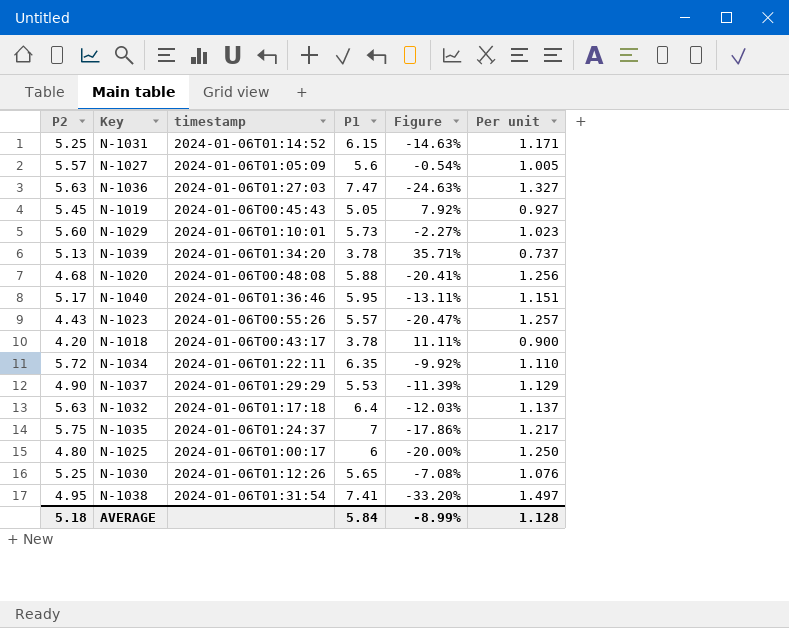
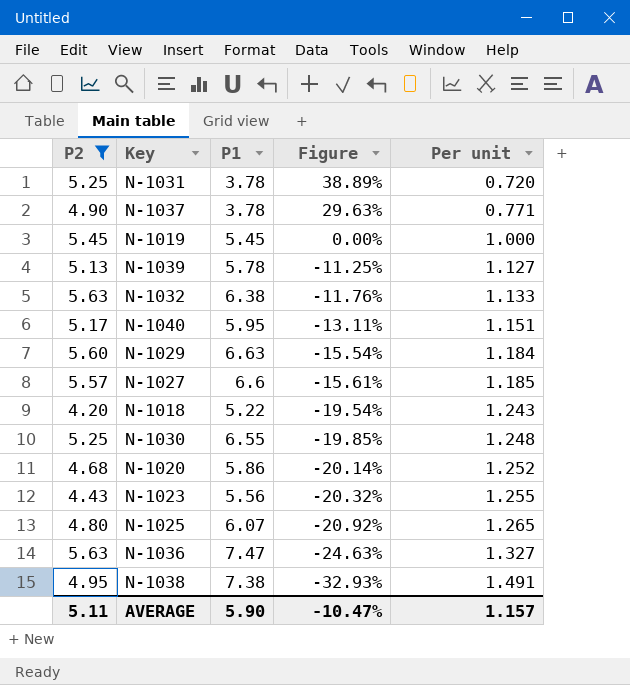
filter: none -> P2 <= 5.63
row order: none -> Figure descending
column timestamp | position: 3 -> none
N-1031 | P1: 6.15 -> 3.78
N-1031 | Figure: -14.63% -> 38.89%
N-1031 | Per unit: 1.171 -> 0.720
N-1037 | P1: 5.53 -> 3.78
N-1037 | Figure: -11.39% -> 29.63%
N-1037 | Per unit: 1.129 -> 0.771
N-1019 | P1: 5.05 -> 5.45
N-1019 | Figure: 7.92% -> 0.00%
N-1019 | Per unit: 0.927 -> 1.000
N-1039 | P1: 3.78 -> 5.78
N-1039 | Figure: 35.71% -> -11.25%
N-1039 | Per unit: 0.737 -> 1.127
N-1032 | P1: 6.4 -> 6.38
N-1032 | Figure: -12.03% -> -11.76%
N-1032 | Per unit: 1.137 -> 1.133
N-1029 | P1: 5.73 -> 6.63
N-1029 | Figure: -2.27% -> -15.54%
N-1029 | Per unit: 1.023 -> 1.184
N-1027 | P1: 5.6 -> 6.6
N-1027 | Figure: -0.54% -> -15.61%
N-1027 | Per unit: 1.005 -> 1.185
N-1018 | P1: 3.78 -> 5.22
N-1018 | Figure: 11.11% -> -19.54%
N-1018 | Per unit: 0.900 -> 1.243
N-1030 | P1: 5.65 -> 6.55
N-1030 | Figure: -7.08% -> -19.85%
N-1030 | Per unit: 1.076 -> 1.248
N-1020 | P1: 5.88 -> 5.86
N-1020 | Figure: -20.41% -> -20.14%
N-1020 | Per unit: 1.256 -> 1.252
N-1023 | P1: 5.57 -> 5.56
N-1023 | Figure: -20.47% -> -20.32%
N-1023 | Per unit: 1.257 -> 1.255
N-1025 | P1: 6 -> 6.07
N-1025 | Figure: -20.00% -> -20.92%
N-1025 | Per unit: 1.250 -> 1.265
N-1038 | P1: 7.41 -> 7.38
N-1038 | Figure: -33.20% -> -32.93%
N-1038 | Per unit: 1.497 -> 1.491
AVERAGE | P2: 5.18 -> 5.11
AVERAGE | P1: 5.84 -> 5.90
AVERAGE | Figure: -8.99% -> -10.47%
AVERAGE | Per unit: 1.128 -> 1.157

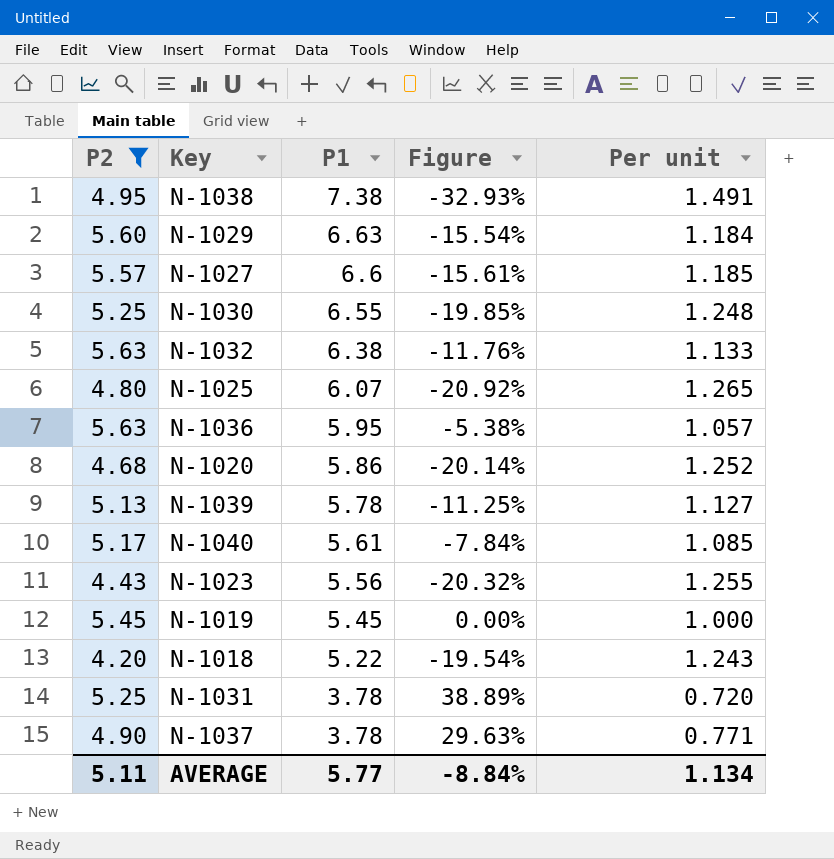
row order: Figure descending -> P1 descending
N-1036 | P1: 7.47 -> 5.95
N-1036 | Figure: -24.63% -> -5.38%
N-1036 | Per unit: 1.327 -> 1.057
N-1040 | P1: 5.95 -> 5.61
N-1040 | Figure: -13.11% -> -7.84%
N-1040 | Per unit: 1.151 -> 1.085
AVERAGE | P1: 5.90 -> 5.77
AVERAGE | Figure: -10.47% -> -8.84%
AVERAGE | Per unit: 1.157 -> 1.134

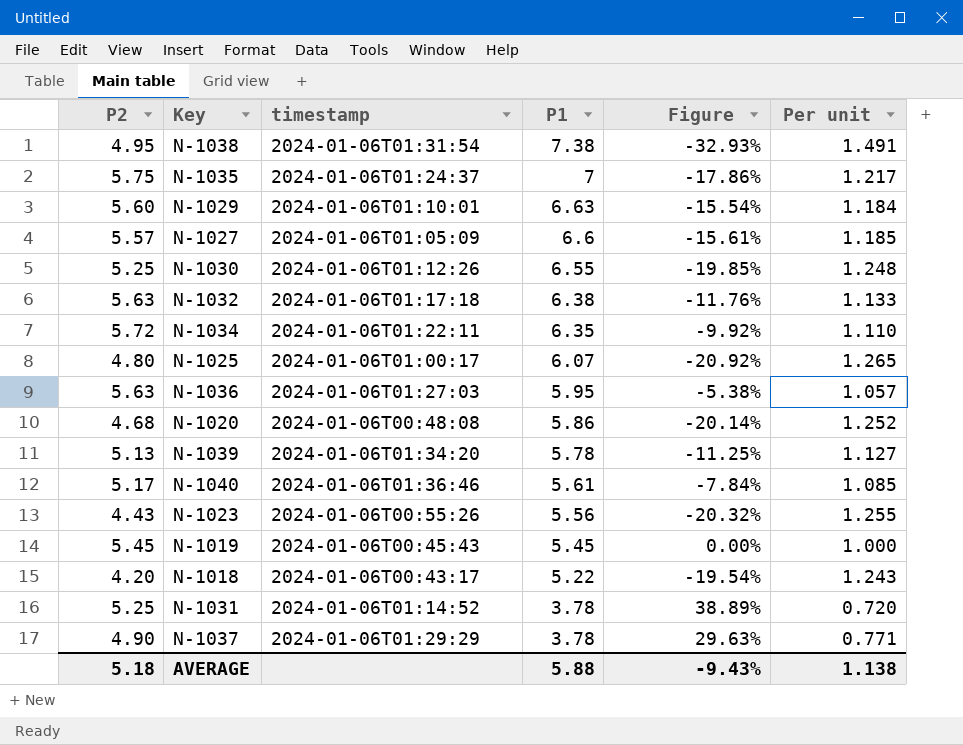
filter: P2 <= 5.63 -> none
column timestamp | position: none -> 3
AVERAGE | P2: 5.11 -> 5.18
AVERAGE | P1: 5.77 -> 5.88
AVERAGE | Figure: -8.84% -> -9.43%
AVERAGE | Per unit: 1.134 -> 1.138

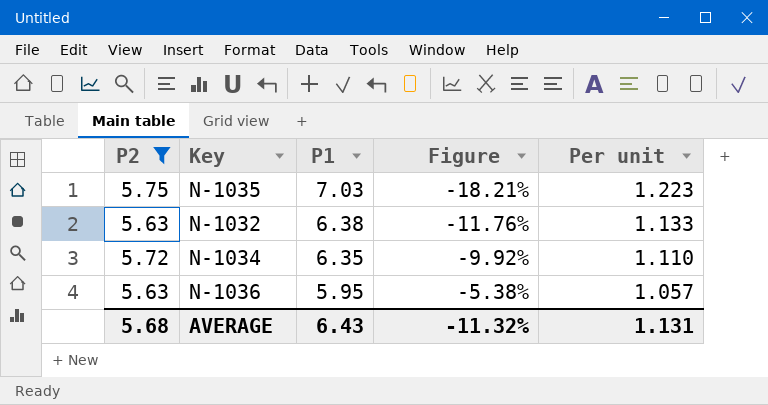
filter: none -> P2 >= 5.63
column timestamp | position: 3 -> none
N-1035 | P1: 7 -> 7.03
N-1035 | Figure: -17.86% -> -18.21%
N-1035 | Per unit: 1.217 -> 1.223
AVERAGE | P2: 5.18 -> 5.68
AVERAGE | P1: 5.88 -> 6.43
AVERAGE | Figure: -9.43% -> -11.32%
AVERAGE | Per unit: 1.138 -> 1.131

